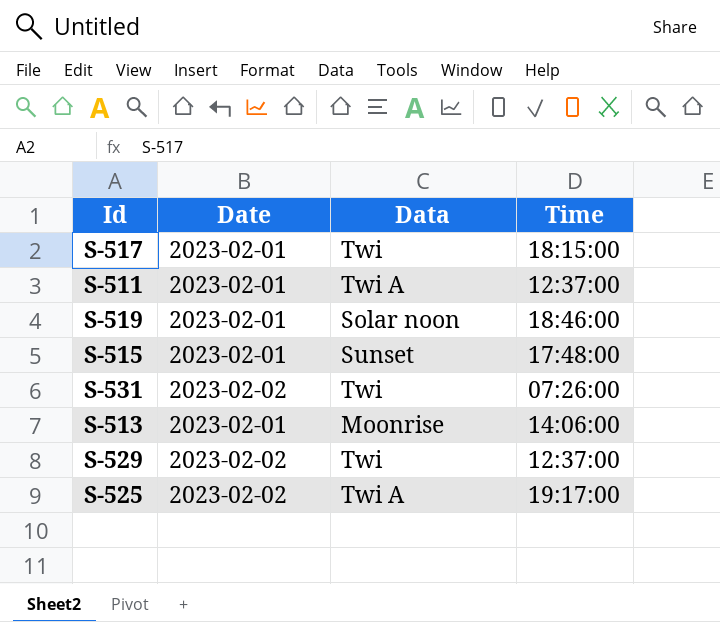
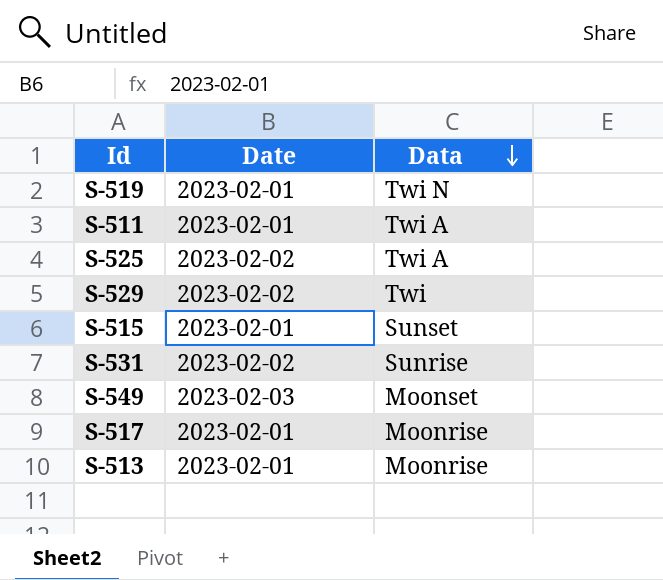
row order: none -> Data descending
column Time | position: 4 -> none
S-519 | Data: Solar noon -> Twi N
S-531 | Data: Twi -> Sunrise
row S-549: none -> 2023-02-03 | Moonset
S-517 | Data: Twi -> Moonrise

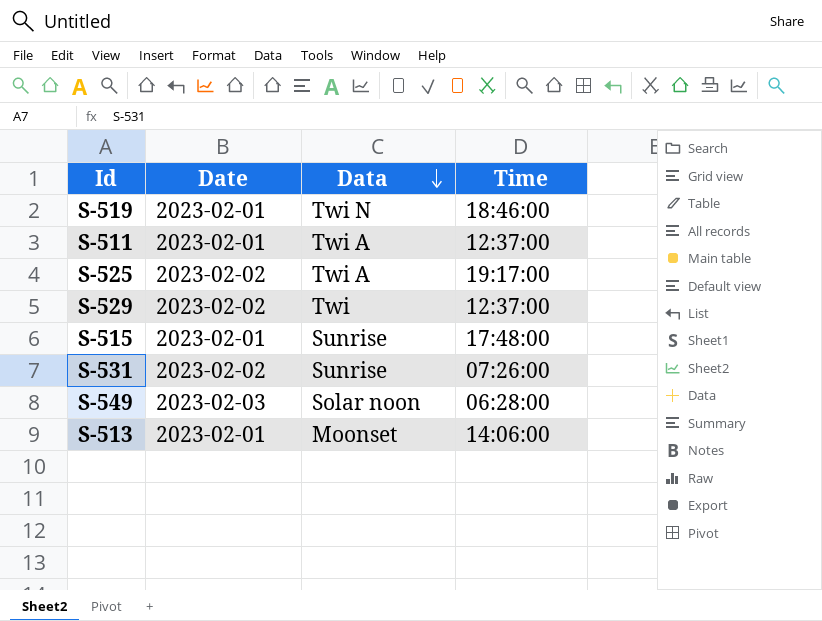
column Time | position: none -> 4
row S-517: 2023-02-01 | Moonrise -> none
S-515 | Data: Sunset -> Sunrise
S-549 | Data: Moonset -> Solar noon
S-513 | Data: Moonrise -> Moonset

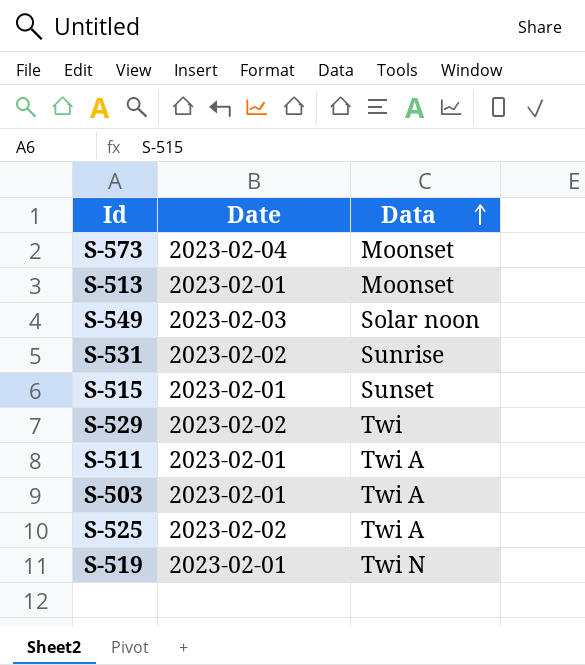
row order: Data descending -> Data ascending
column Time | position: 4 -> none
row S-573: none -> 2023-02-04 | Moonset
S-515 | Data: Sunrise -> Sunset
row S-503: none -> 2023-02-01 | Twi A

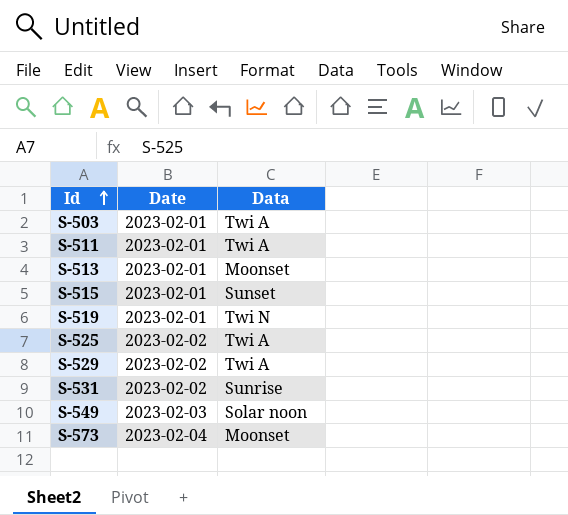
row order: Data ascending -> Id ascending
S-529 | Data: Twi -> Twi A

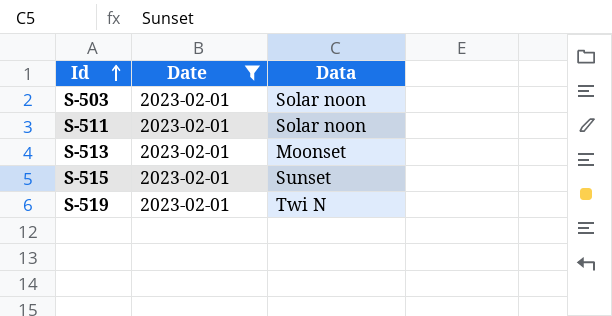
filter: none -> Date = 2023-02-01
S-503 | Data: Twi A -> Solar noon
S-511 | Data: Twi A -> Solar noon

